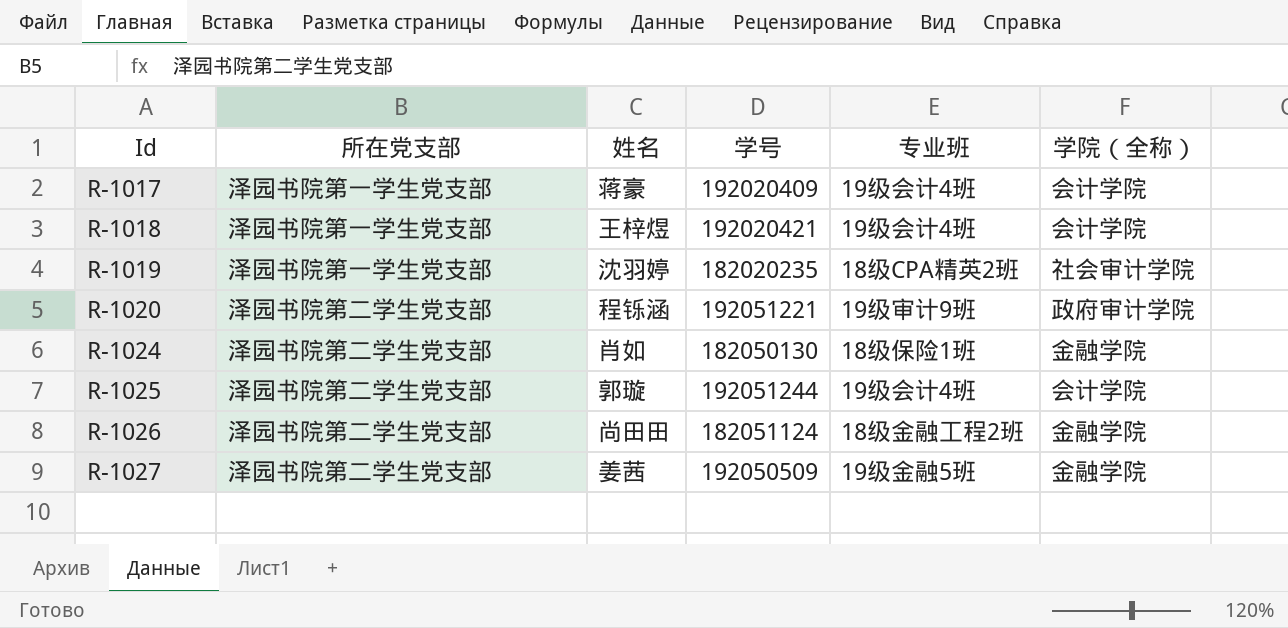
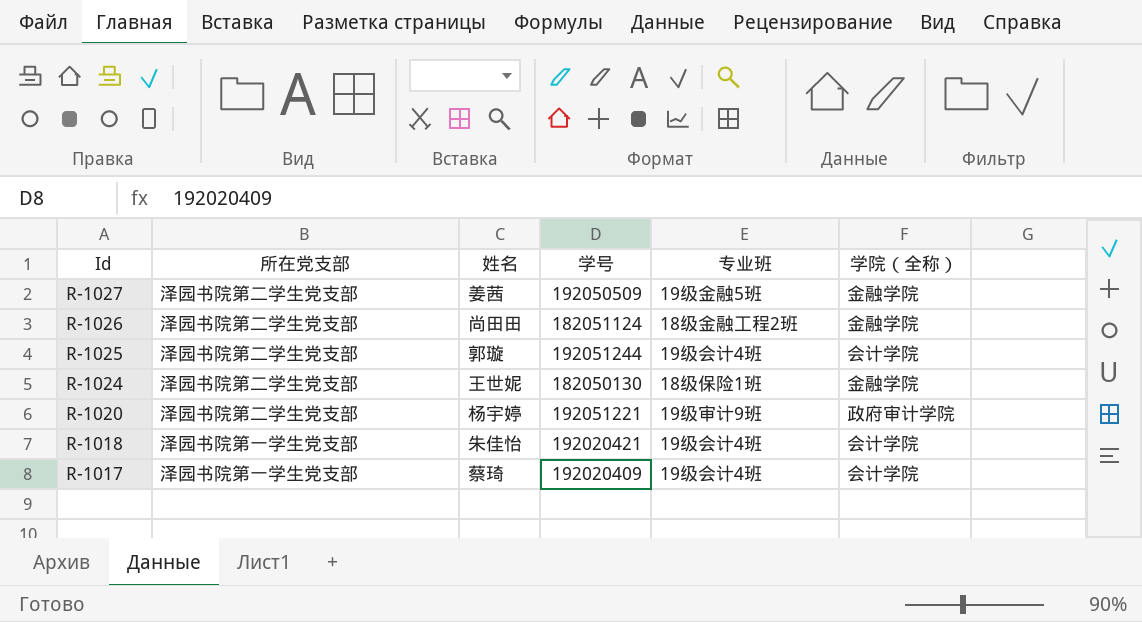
row order: Id ascending -> Id descending
row R-1019: 泽园书院第一学生党支部 | 沈羽婷 | 182020235 | 18级CPA精英2班 | 社会审计学院 -> none
R-1024 | 姓名: 肖如 -> 王世妮
R-1020 | 姓名: 程铄涵 -> 杨宇婷
R-1018 | 姓名: 王梓煜 -> 朱佳怡
R-1017 | 姓名: 蒋豪 -> 蔡琦

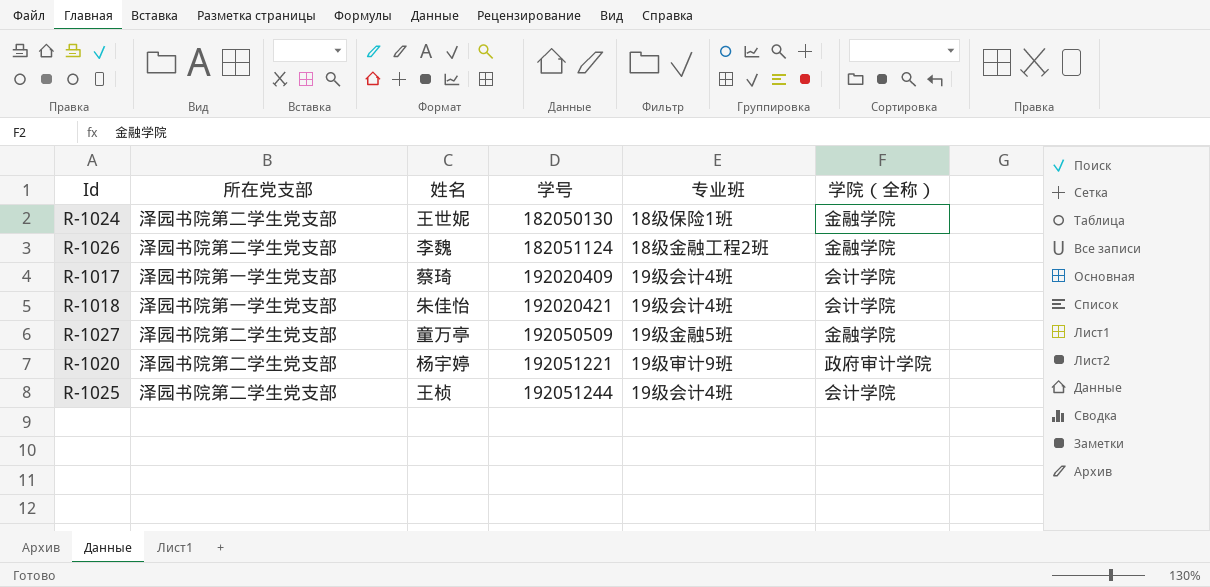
row order: Id descending -> 学号 ascending
R-1026 | 姓名: 尚田田 -> 李魏
R-1027 | 姓名: 姜茜 -> 童万亭
R-1025 | 姓名: 郭璇 -> 王桢

